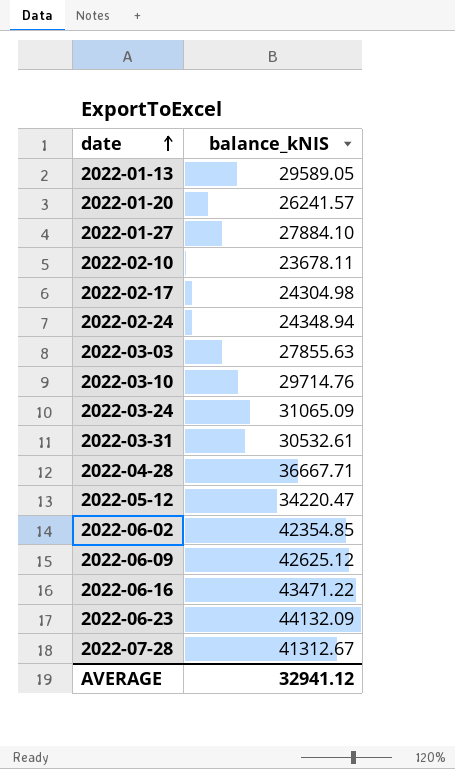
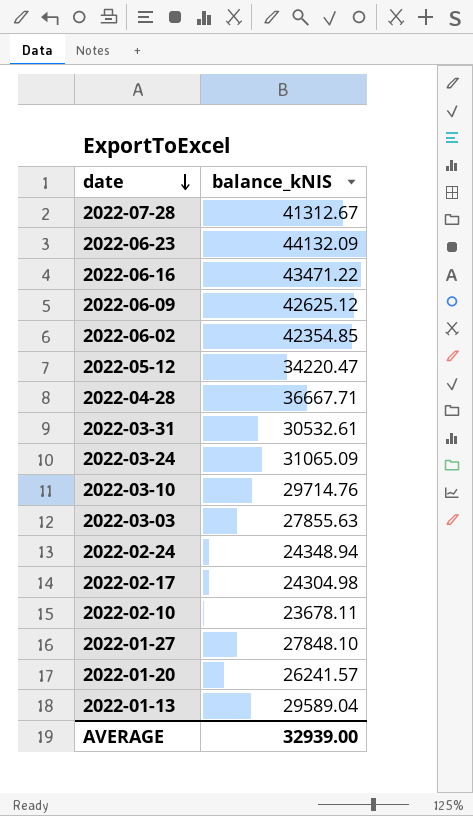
row order: date ascending -> date descending
2022-01-27 | balance_kNIS: 27884.10 -> 27848.10
2022-01-13 | balance_kNIS: 29589.05 -> 29589.04
AVERAGE | balance_kNIS: 32941.12 -> 32939.00

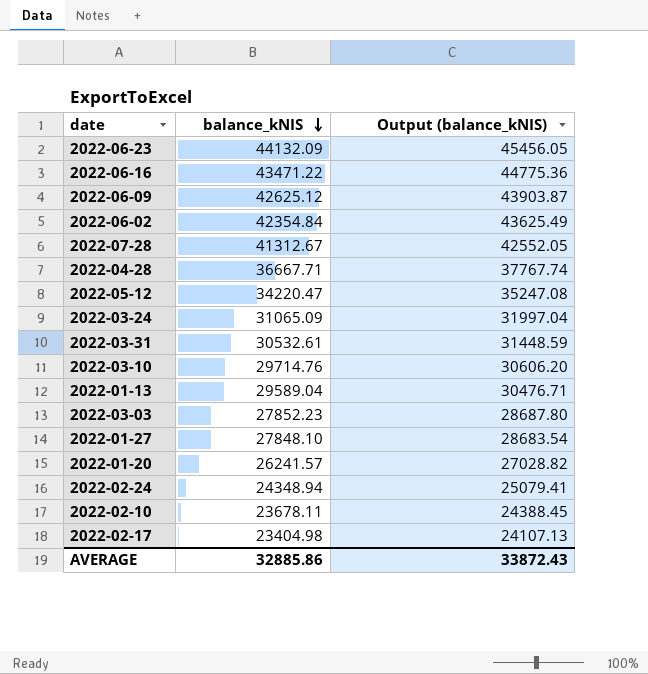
row order: date descending -> balance_kNIS descending
column Output (balance_kNIS) | formula: none -> [balance_kNIS] * 1.03
2022-06-02 | balance_kNIS: 42354.85 -> 42354.84
2022-03-03 | balance_kNIS: 27855.63 -> 27852.23
2022-02-17 | balance_kNIS: 24304.98 -> 23404.98
AVERAGE | balance_kNIS: 32939.00 -> 32885.86

